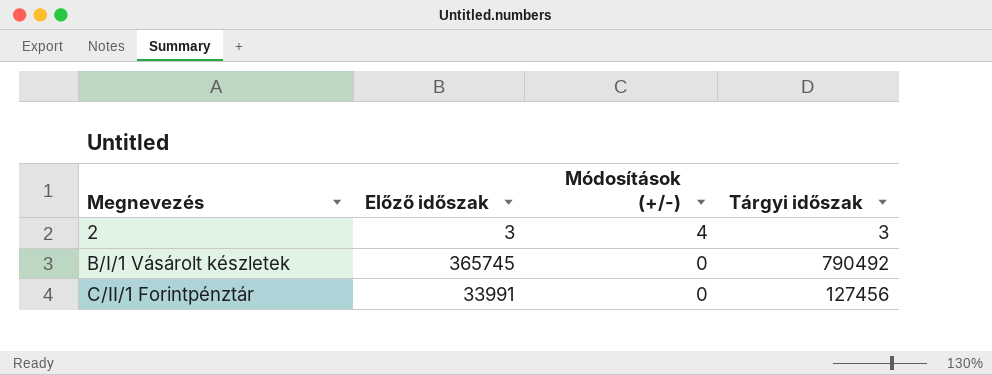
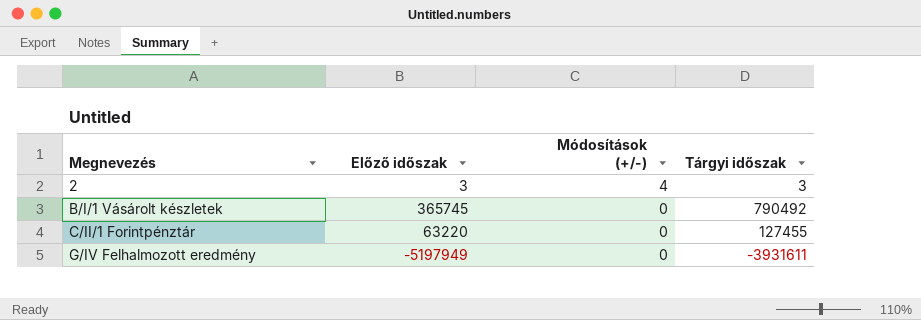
C/II/1 Forintpénztár | Előző időszak: 33991 -> 63220
C/II/1 Forintpénztár | Tárgyi időszak: 127456 -> 127455
row G/IV Felhalmozott eredmény: none -> -5197949 | 0 | -3931611

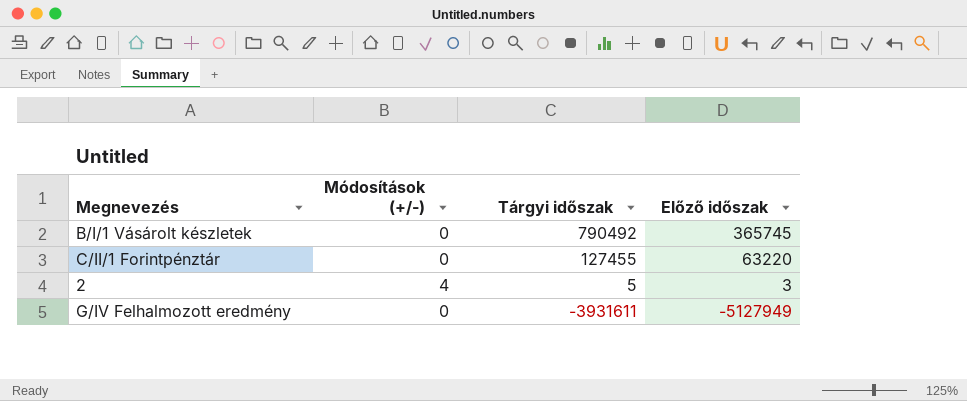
row order: Megnevezés ascending -> Tárgyi időszak descending
column Előző időszak | position: 2 -> 4
2 | Tárgyi időszak: 3 -> 5
G/IV Felhalmozott eredmény | Előző időszak: -5197949 -> -5127949

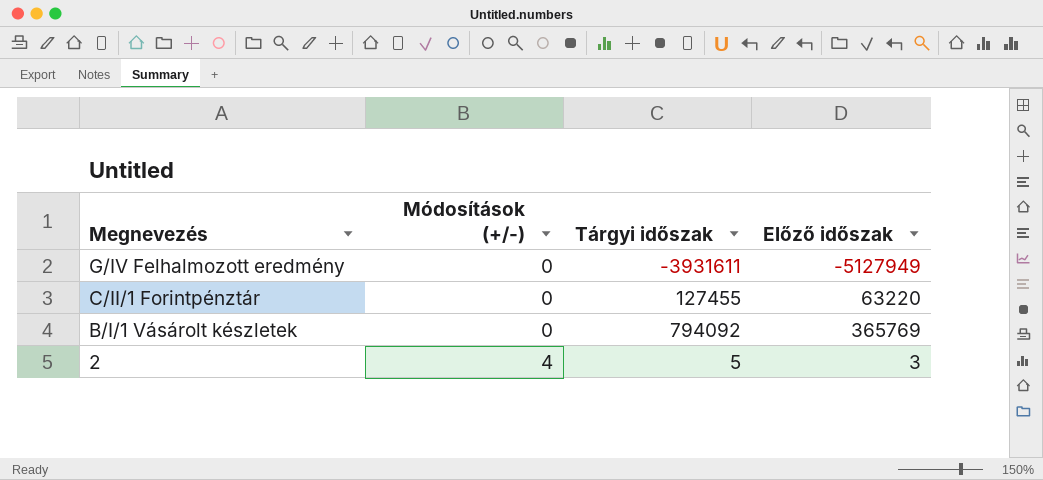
row order: Tárgyi időszak descending -> Megnevezés descending
B/I/1 Vásárolt készletek | Tárgyi időszak: 790492 -> 794092
B/I/1 Vásárolt készletek | Előző időszak: 365745 -> 365769

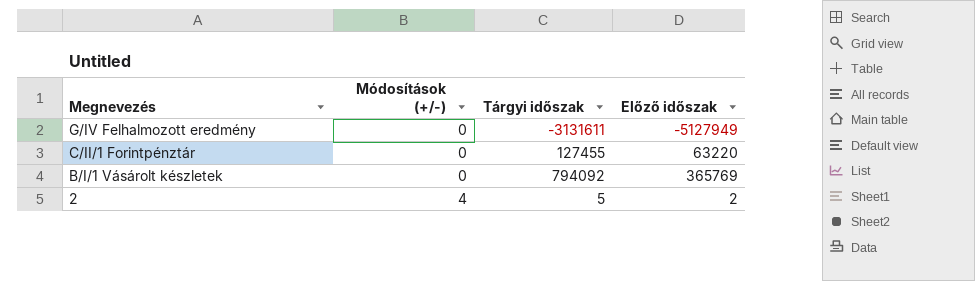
G/IV Felhalmozott eredmény | Tárgyi időszak: -3931611 -> -3131611
2 | Előző időszak: 3 -> 2

